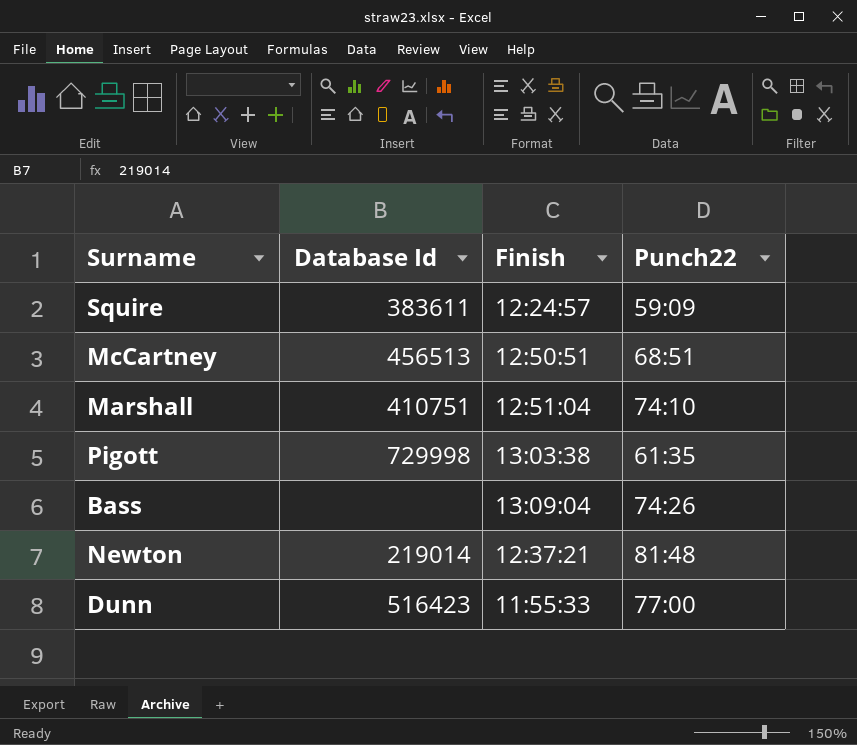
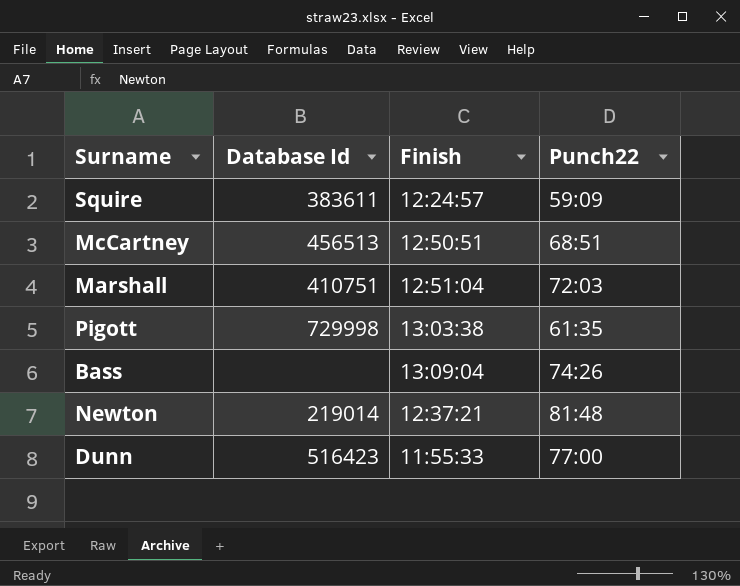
Marshall | Punch22: 74:10 -> 72:03

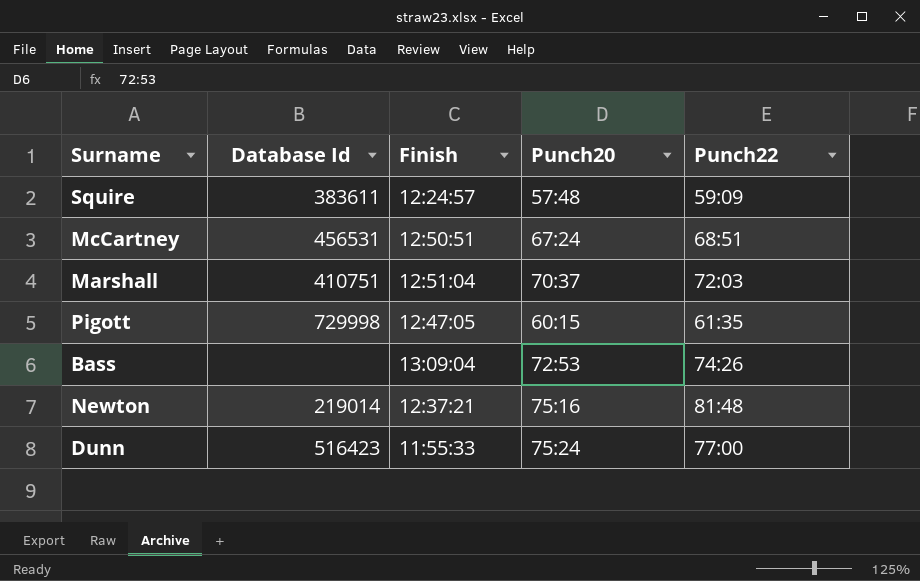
column Punch20 | position: none -> 4
McCartney | Database Id: 456513 -> 456531
Pigott | Finish: 13:03:38 -> 12:47:05

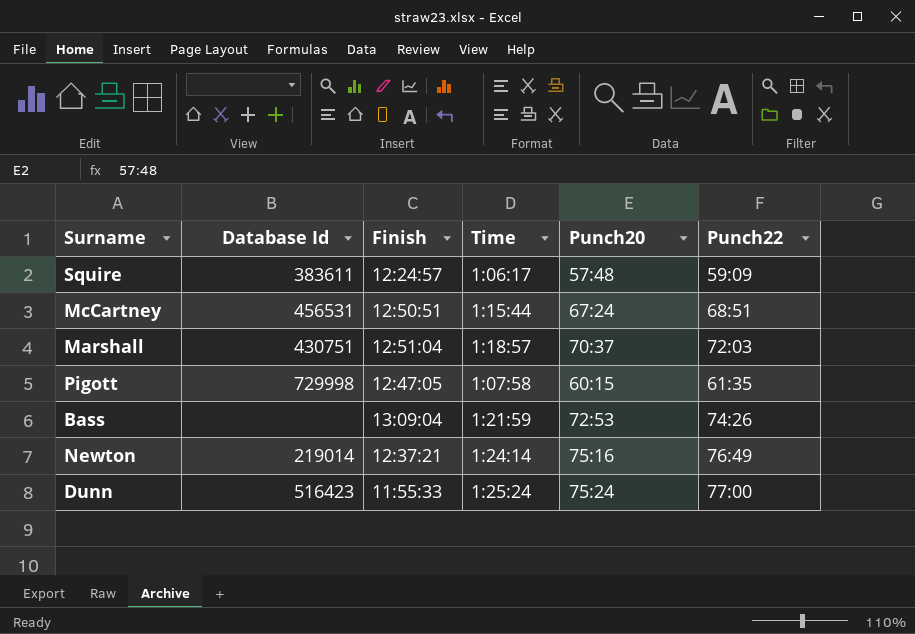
column Time | position: none -> 4
Marshall | Database Id: 410751 -> 430751
Newton | Punch22: 81:48 -> 76:49

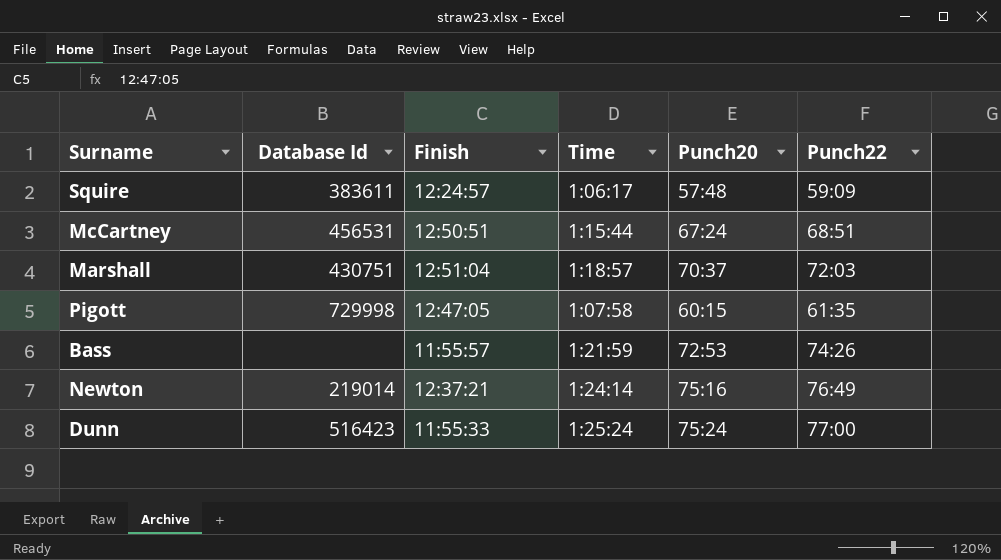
Bass | Finish: 13:09:04 -> 11:55:57

